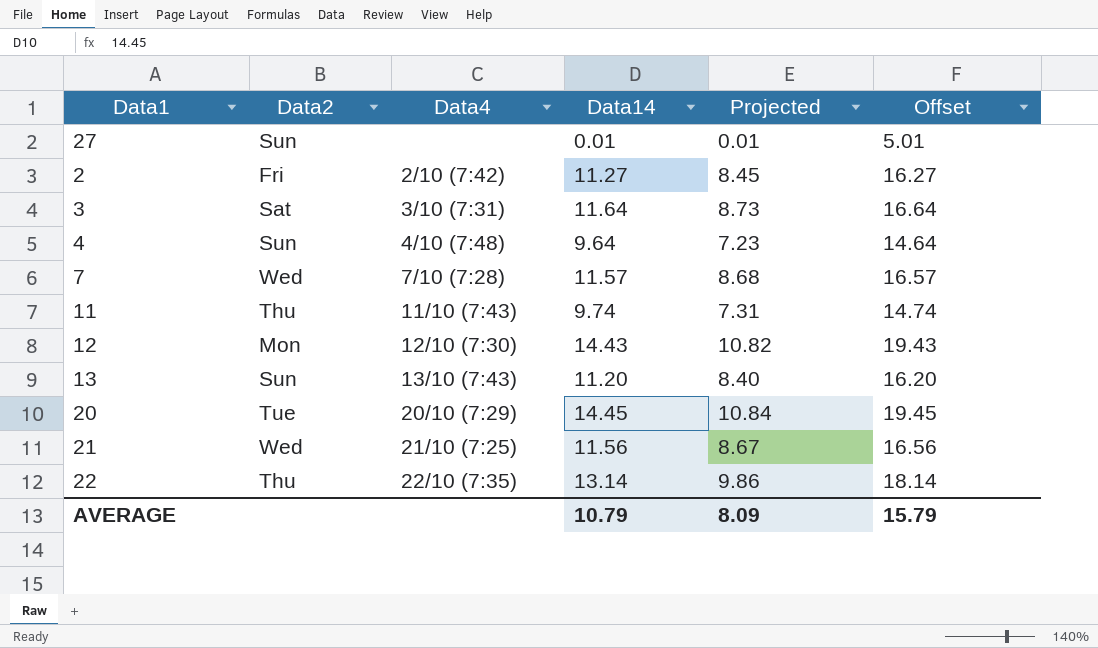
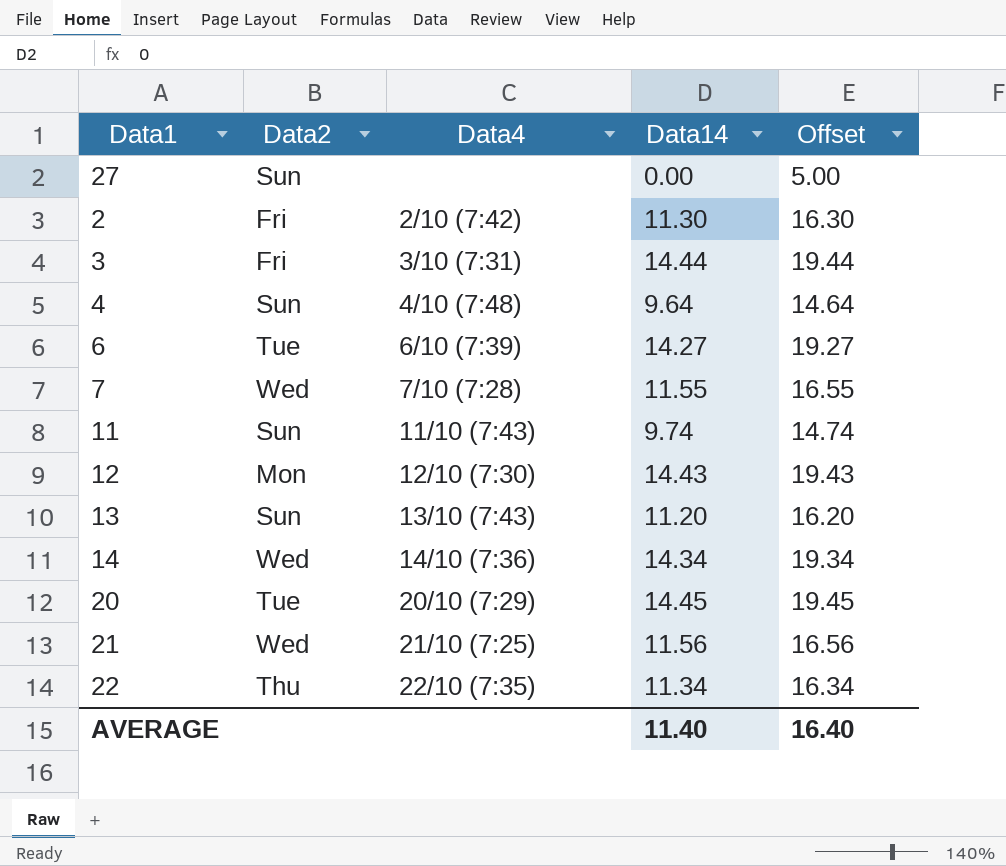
column Projected | formula: [Data14] * 0.75 -> none
27 | Data14: 0.01 -> 0.00
27 | Offset: 5.01 -> 5.00
2 | Data14: 11.27 -> 11.30
2 | Offset: 16.27 -> 16.30
3 | Data2: Sat -> Fri
3 | Data14: 11.64 -> 14.44
3 | Offset: 16.64 -> 19.44
row 6: none -> Tue | 6/10 (7:39) | 14.27 | 19.27
7 | Data14: 11.57 -> 11.55
7 | Offset: 16.57 -> 16.55
11 | Data2: Thu -> Sun
row 14: none -> Wed | 14/10 (7:36) | 14.34 | 19.34
22 | Data14: 13.14 -> 11.34
22 | Offset: 18.14 -> 16.34
AVERAGE | Data14: 10.79 -> 11.40
AVERAGE | Offset: 15.79 -> 16.40

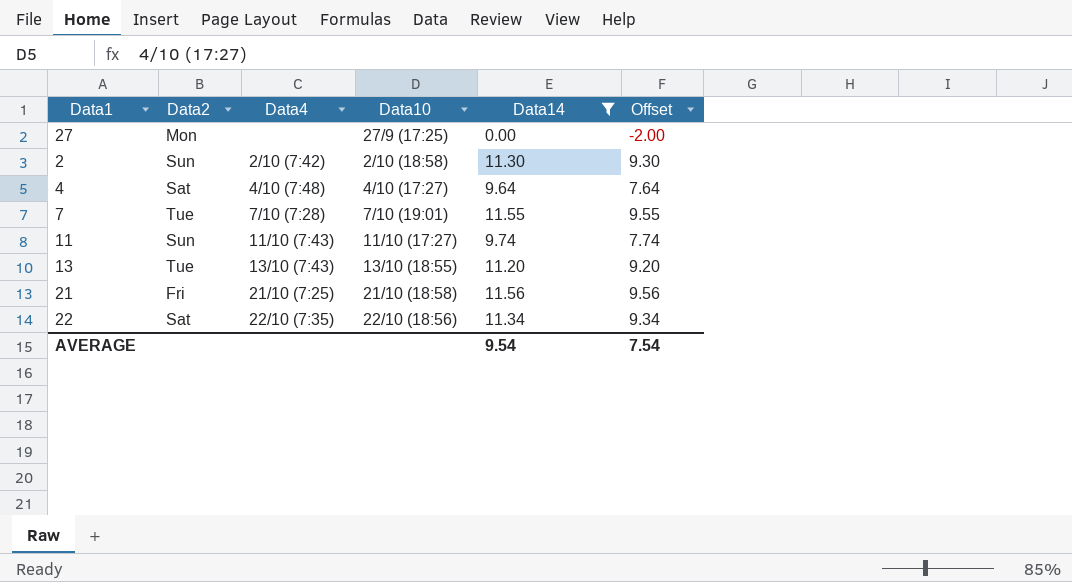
filter: none -> Data14 <= 11.56
column Data10 | position: none -> 4
column Offset | formula: [Data14] + 5 -> [Data14] - 2
27 | Data2: Sun -> Mon
2 | Data2: Fri -> Sun
4 | Data2: Sun -> Sat
7 | Data2: Wed -> Tue
13 | Data2: Sun -> Tue
21 | Data2: Wed -> Fri
22 | Data2: Thu -> Sat
AVERAGE | Data14: 11.40 -> 9.54
AVERAGE | Offset: 16.40 -> 7.54

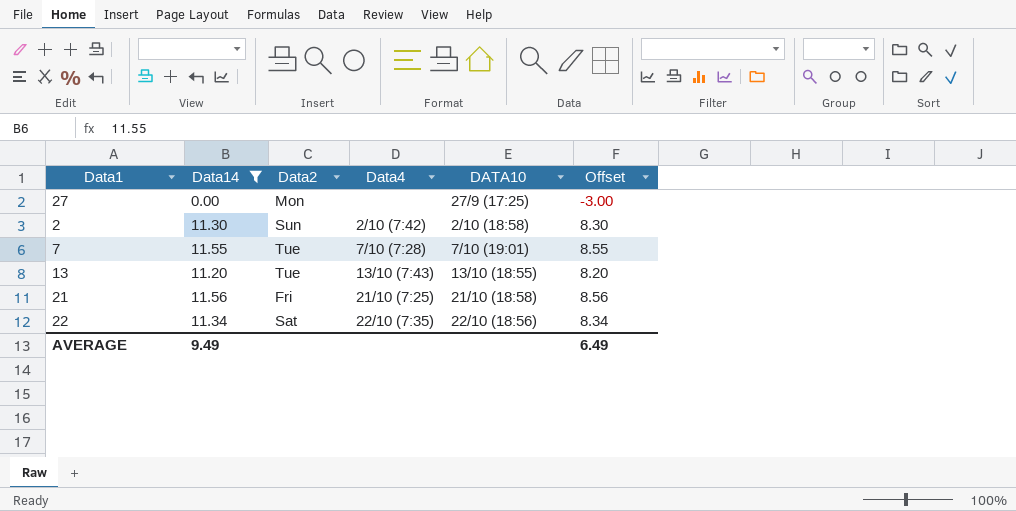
column Data14 | position: 5 -> 2
column name: Data10 -> DATA10
column Offset | formula: [Data14] - 2 -> [Data14] - 3
row 4: Sat | 4/10 (7:48) | 4/10 (17:27) | 9.64 | 7.64 -> none
row 11: Sun | 11/10 (7:43) | 11/10 (17:27) | 9.74 | 7.74 -> none
AVERAGE | Data14: 9.54 -> 9.49
AVERAGE | Offset: 7.54 -> 6.49

